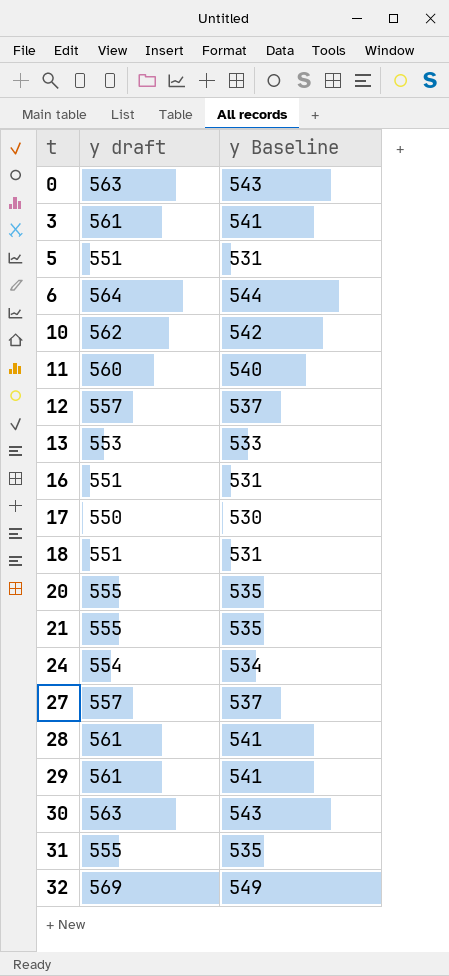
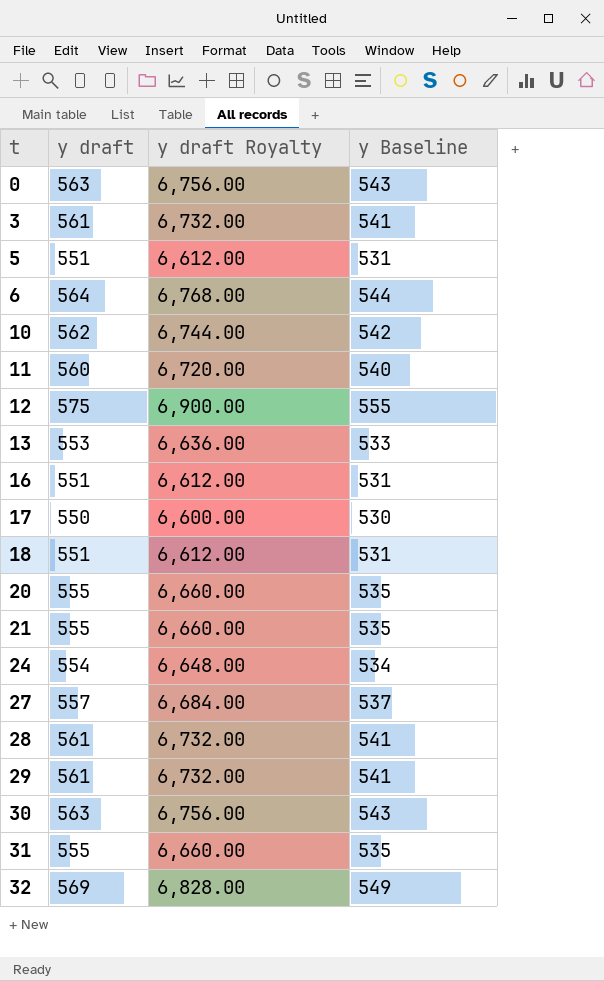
column y draft Royalty | formula: none -> [y draft] * 12
12 | y draft: 557 -> 575
12 | y Baseline: 537 -> 555

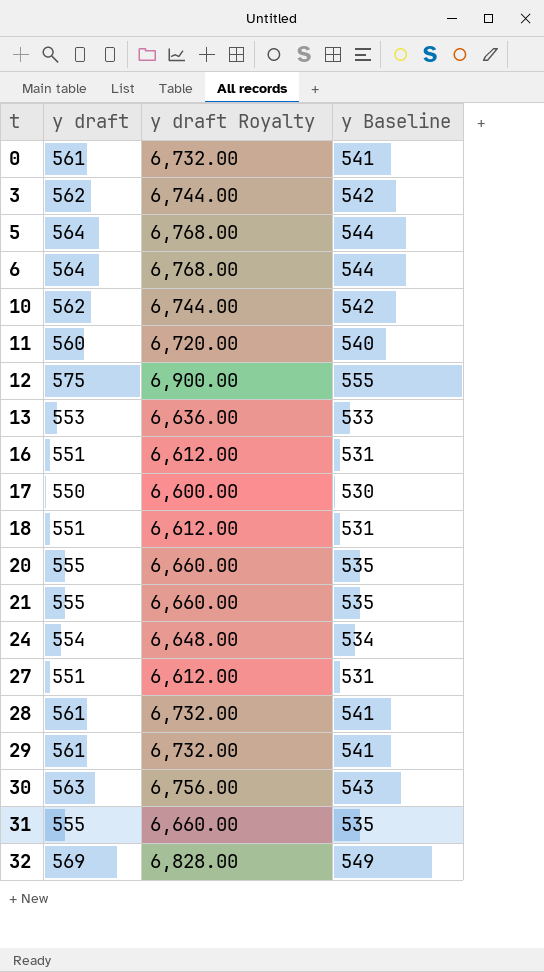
0 | y draft: 563 -> 561
0 | y draft Royalty: 6,756.00 -> 6,732.00
0 | y Baseline: 543 -> 541
3 | y draft: 561 -> 562
3 | y draft Royalty: 6,732.00 -> 6,744.00
3 | y Baseline: 541 -> 542
5 | y draft: 551 -> 564
5 | y draft Royalty: 6,612.00 -> 6,768.00
5 | y Baseline: 531 -> 544
27 | y draft: 557 -> 551
27 | y draft Royalty: 6,684.00 -> 6,612.00
27 | y Baseline: 537 -> 531

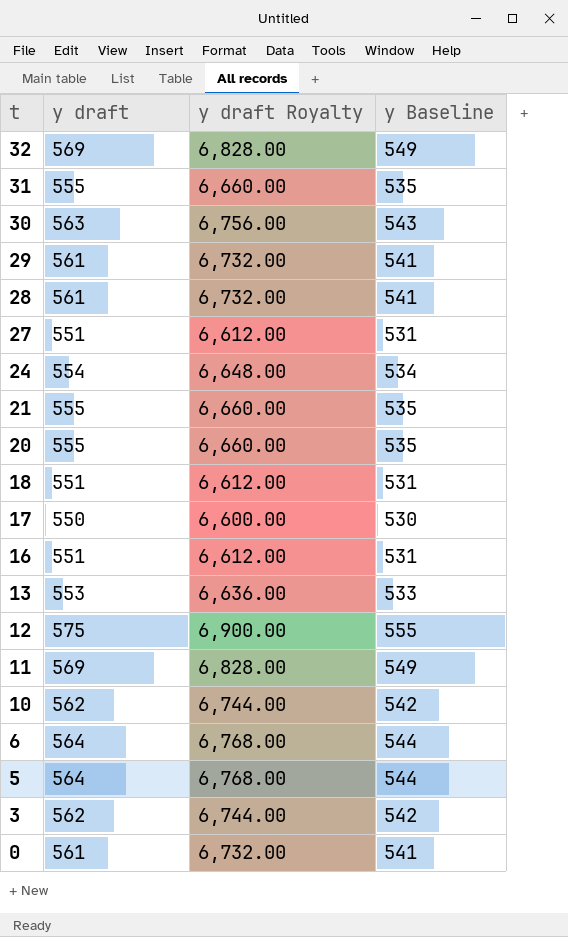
row order: t ascending -> t descending
11 | y draft: 560 -> 569
11 | y draft Royalty: 6,720.00 -> 6,828.00
11 | y Baseline: 540 -> 549

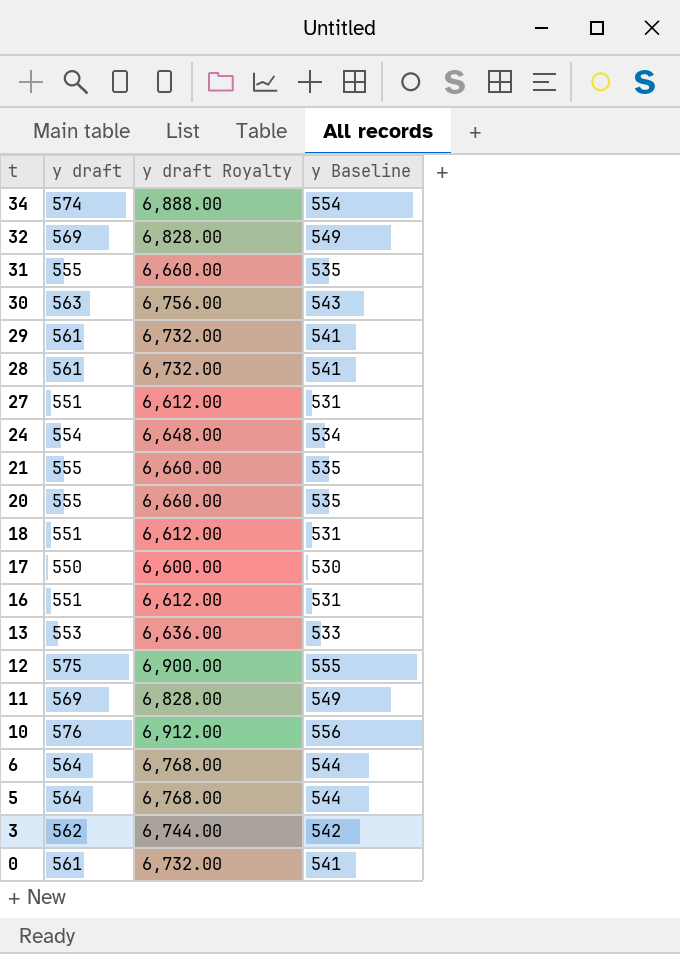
row 34: none -> 574 | 6,888.00 | 554
10 | y draft: 562 -> 576
10 | y draft Royalty: 6,744.00 -> 6,912.00
10 | y Baseline: 542 -> 556

